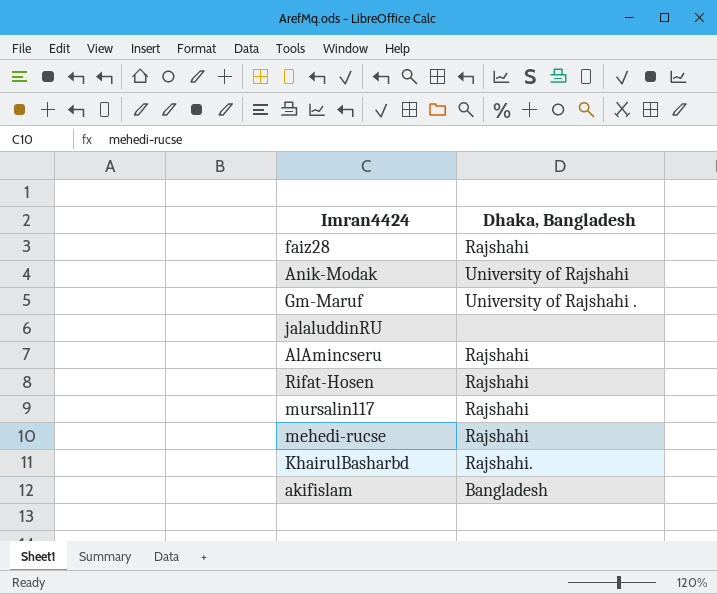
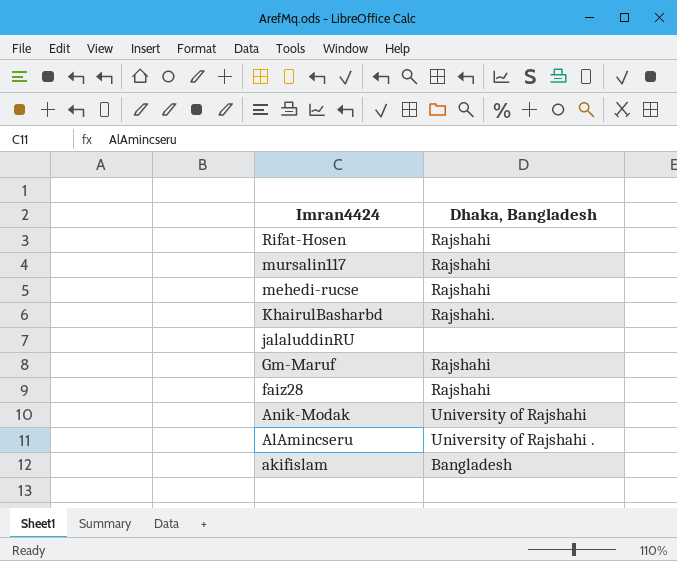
row order: none -> Imran4424 descending
Gm-Maruf | Dhaka, Bangladesh: University of Rajshahi . -> Rajshahi
AlAmincseru | Dhaka, Bangladesh: Rajshahi -> University of Rajshahi .

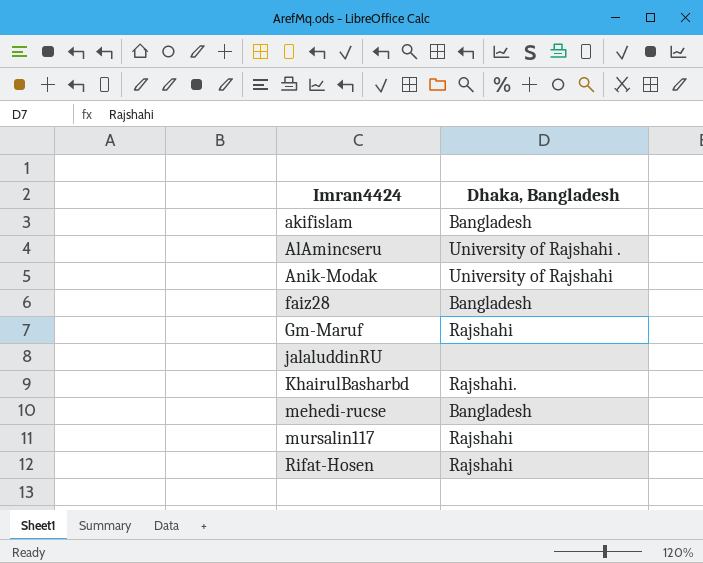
row order: Imran4424 descending -> Imran4424 ascending
faiz28 | Dhaka, Bangladesh: Rajshahi -> Bangladesh
mehedi-rucse | Dhaka, Bangladesh: Rajshahi -> Bangladesh

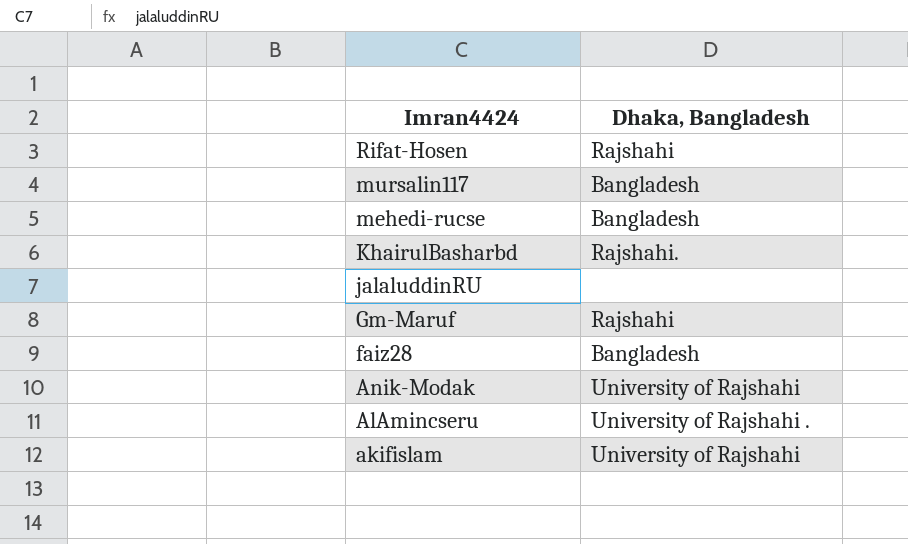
row order: Imran4424 ascending -> Imran4424 descending
mursalin117 | Dhaka, Bangladesh: Rajshahi -> Bangladesh
akifislam | Dhaka, Bangladesh: Bangladesh -> University of Rajshahi

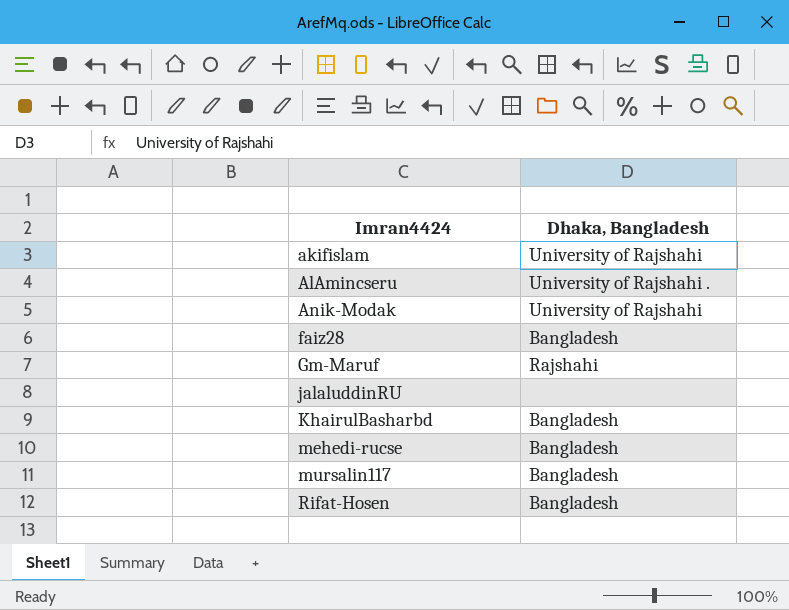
row order: Imran4424 descending -> Imran4424 ascending
KhairulBasharbd | Dhaka, Bangladesh: Rajshahi. -> Bangladesh
Rifat-Hosen | Dhaka, Bangladesh: Rajshahi -> Bangladesh

